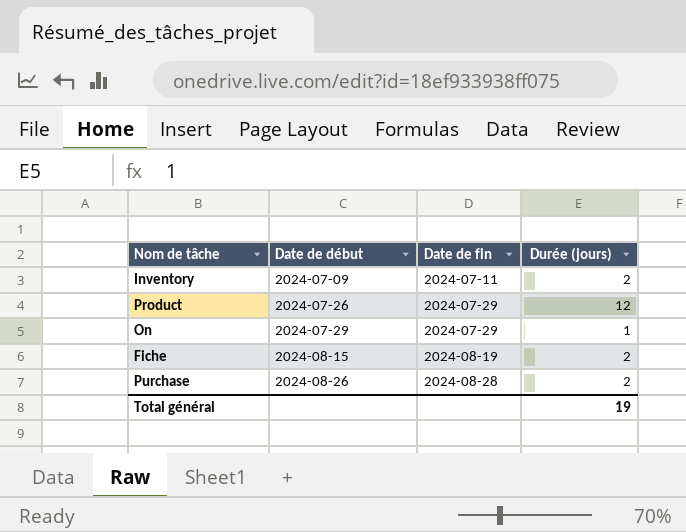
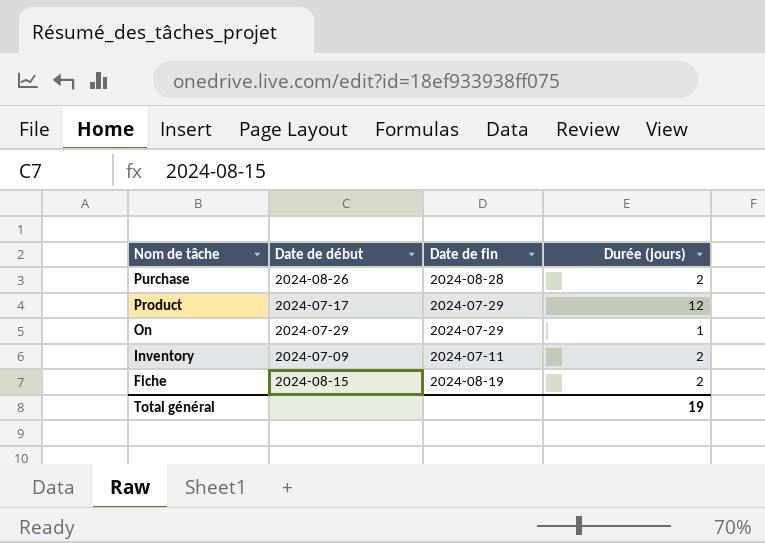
row order: Date de début ascending -> Nom de tâche descending
Product | Date de début: 2024-07-26 -> 2024-07-17

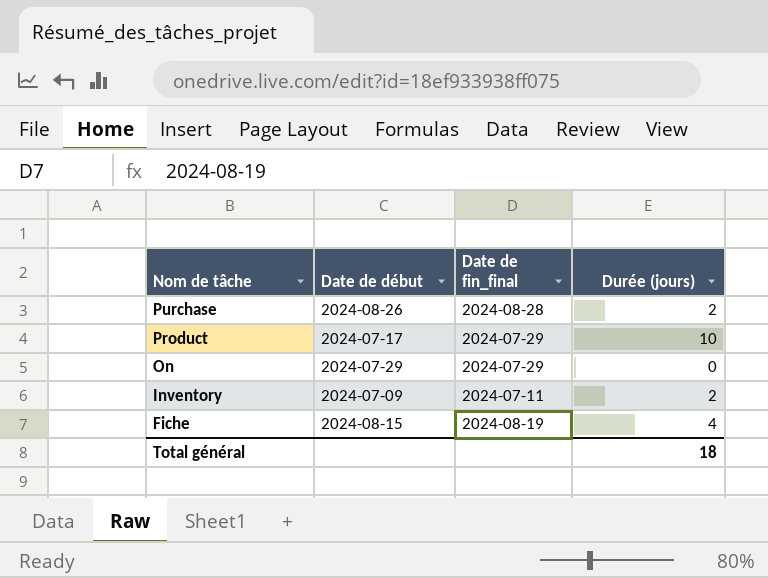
column name: Date de fin -> Date de fin_final
Product | Durée (jours): 12 -> 10
On | Durée (jours): 1 -> 0
Fiche | Durée (jours): 2 -> 4
Total général | Durée (jours): 19 -> 18

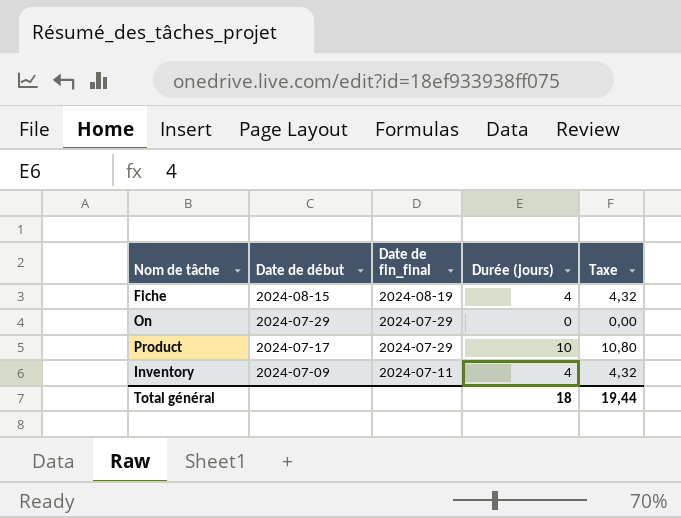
row order: Nom de tâche descending -> Date de début descending
column Taxe | formula: none -> [Durée (jours)] * 1,08
row Purchase: 2024-08-26 | 2024-08-28 | 2 -> none
Inventory | Durée (jours): 2 -> 4

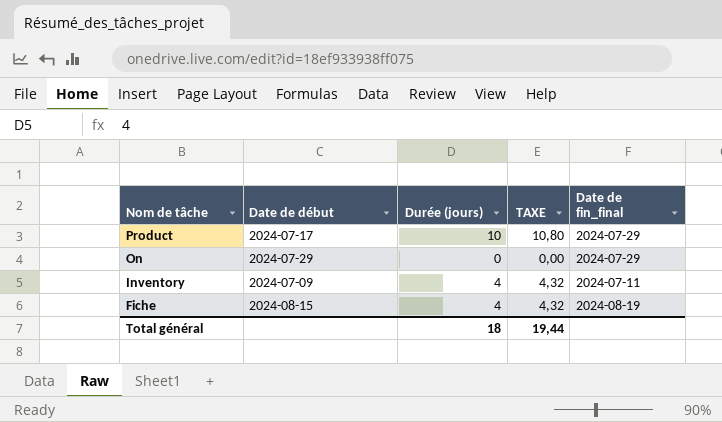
row order: Date de début descending -> Nom de tâche descending
column name: Taxe -> TAXE
column Date de fin_final | position: 3 -> 5

